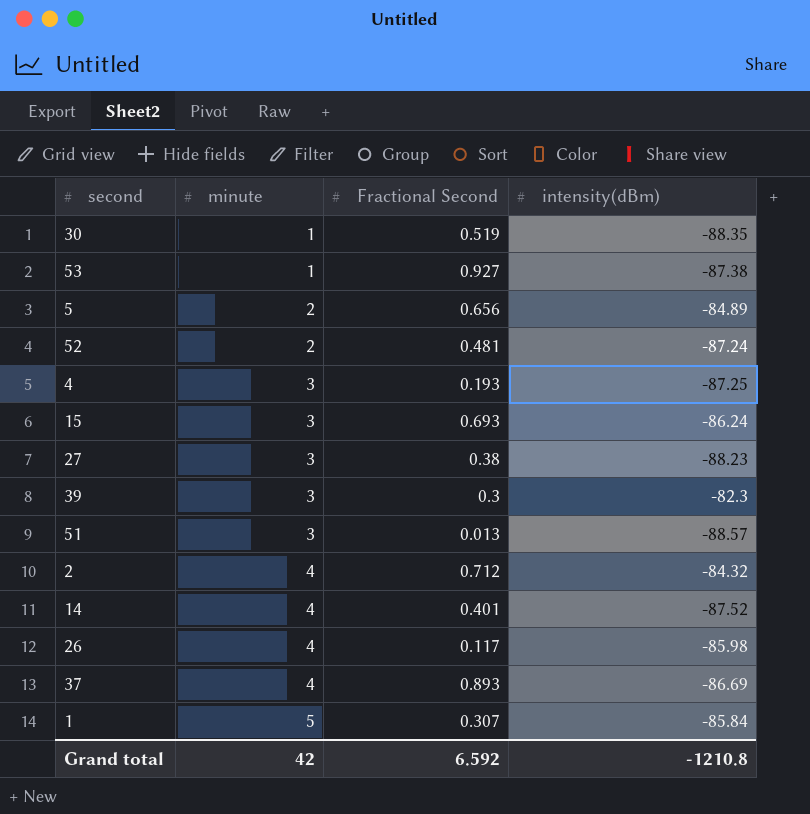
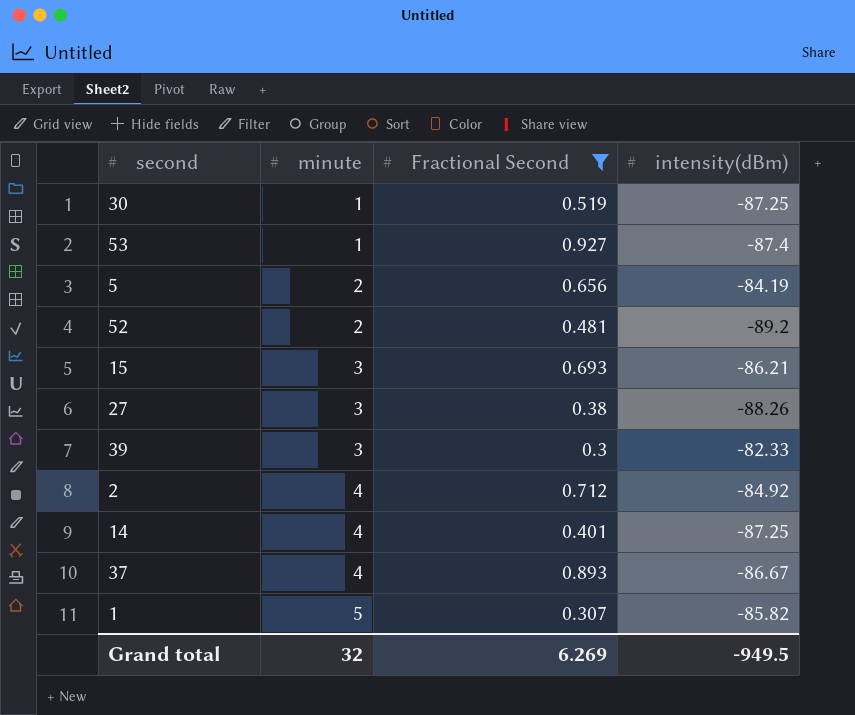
filter: none -> Fractional Second >= 0.3
30 | intensity(dBm): -88.35 -> -87.25
53 | intensity(dBm): -87.38 -> -87.4
5 | intensity(dBm): -84.89 -> -84.19
52 | intensity(dBm): -87.24 -> -89.2
15 | intensity(dBm): -86.24 -> -86.21
27 | intensity(dBm): -88.23 -> -88.26
39 | intensity(dBm): -82.3 -> -82.33
2 | intensity(dBm): -84.32 -> -84.92
14 | intensity(dBm): -87.52 -> -87.25
37 | intensity(dBm): -86.69 -> -86.67
1 | intensity(dBm): -85.84 -> -85.82
Grand total | minute: 42 -> 32
Grand total | Fractional Second: 6.592 -> 6.269
Grand total | intensity(dBm): -1210.8 -> -949.5

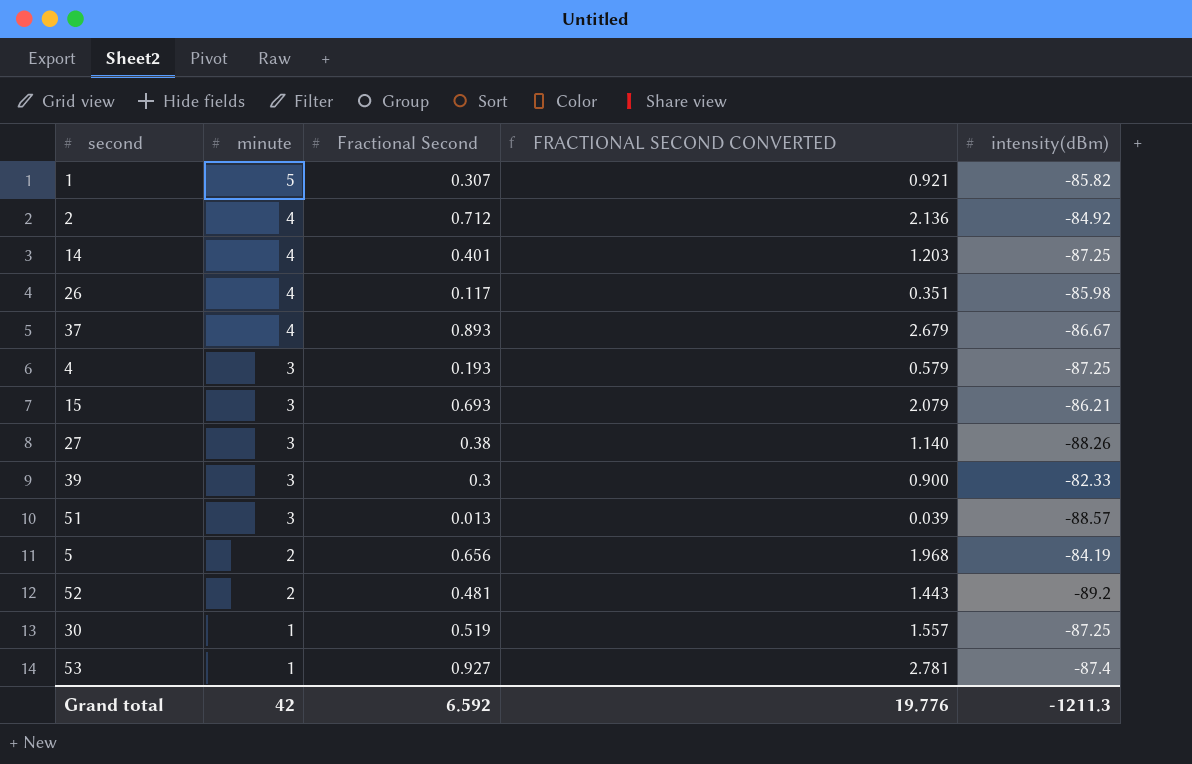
filter: Fractional Second >= 0.3 -> none
row order: minute ascending -> minute descending
column FRACTIONAL SECOND CONVERTED | formula: none -> [Fractional Second] * 3
Grand total | minute: 32 -> 42
Grand total | Fractional Second: 6.269 -> 6.592
Grand total | intensity(dBm): -949.5 -> -1211.3

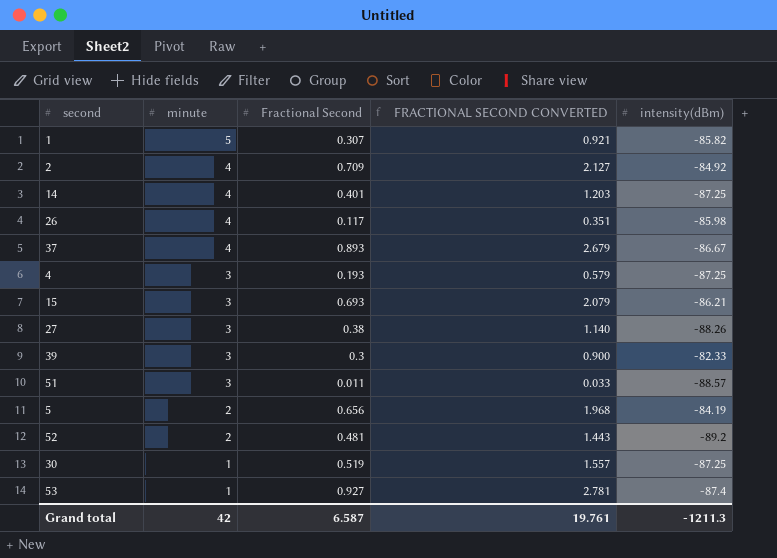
2 | Fractional Second: 0.712 -> 0.709
2 | FRACTIONAL SECOND CONVERTED: 2.136 -> 2.127
51 | Fractional Second: 0.013 -> 0.011
51 | FRACTIONAL SECOND CONVERTED: 0.039 -> 0.033
Grand total | Fractional Second: 6.592 -> 6.587
Grand total | FRACTIONAL SECOND CONVERTED: 19.776 -> 19.761

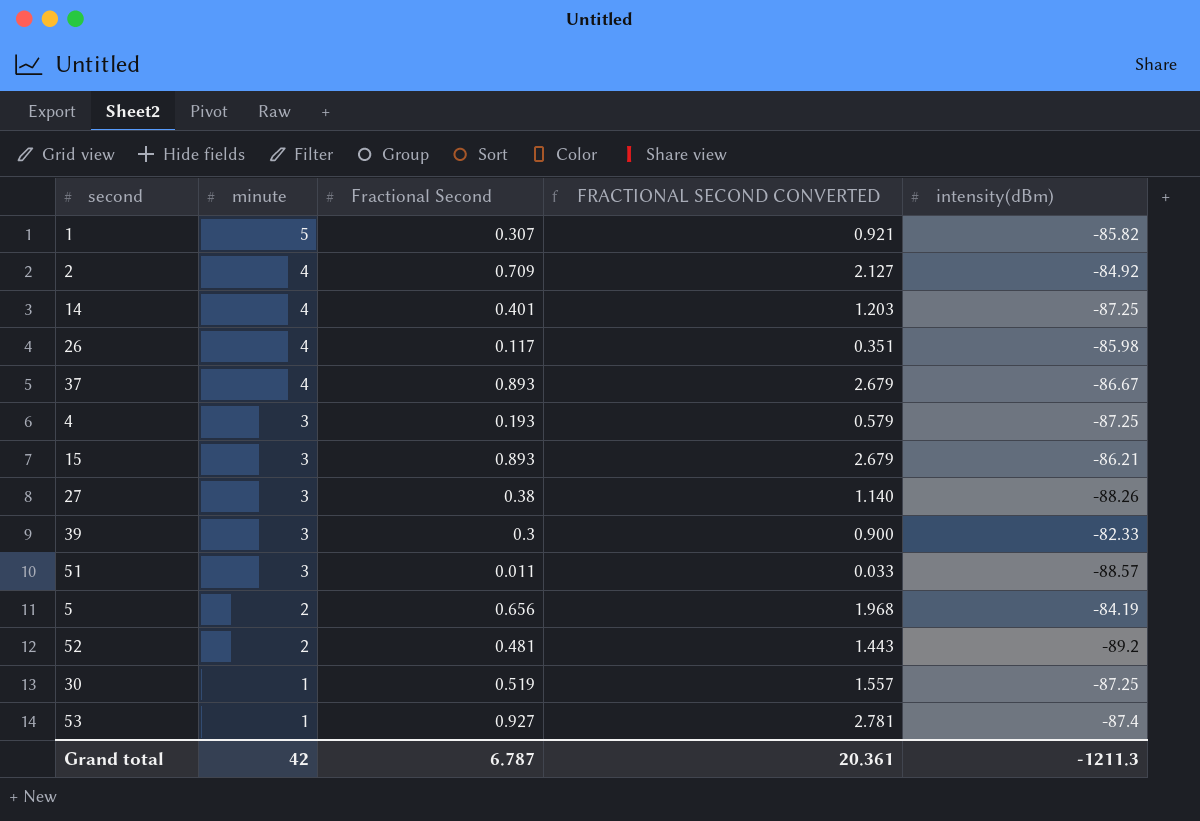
15 | Fractional Second: 0.693 -> 0.893
15 | FRACTIONAL SECOND CONVERTED: 2.079 -> 2.679
Grand total | Fractional Second: 6.587 -> 6.787
Grand total | FRACTIONAL SECOND CONVERTED: 19.761 -> 20.361

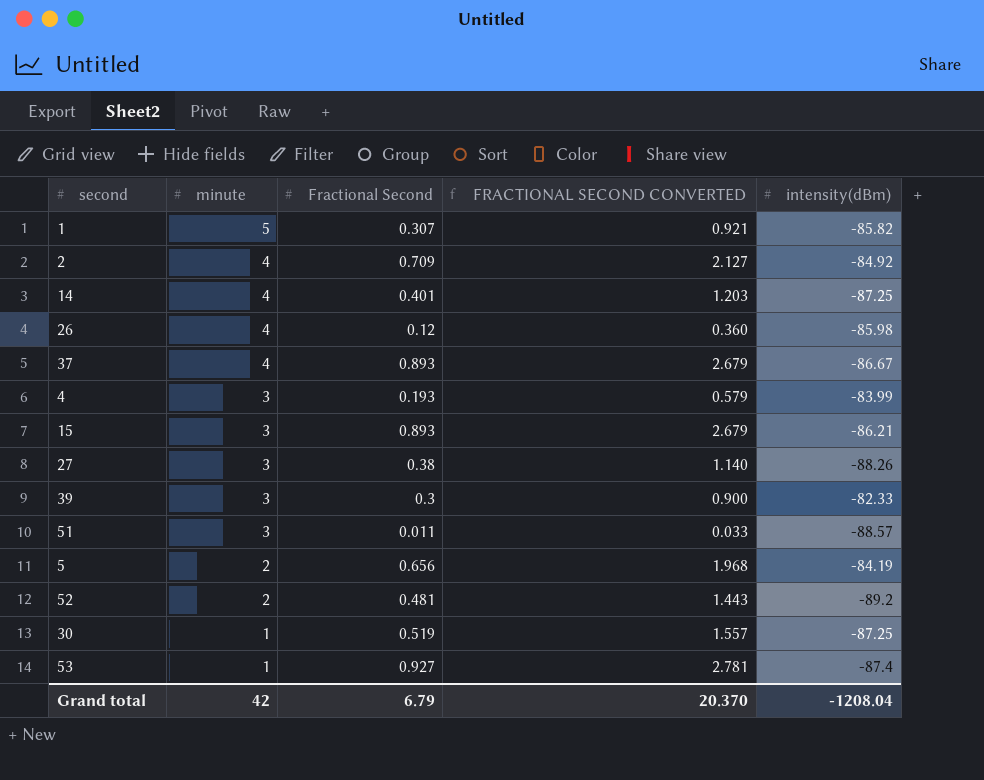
26 | Fractional Second: 0.117 -> 0.12
26 | FRACTIONAL SECOND CONVERTED: 0.351 -> 0.360
4 | intensity(dBm): -87.25 -> -83.99
Grand total | Fractional Second: 6.787 -> 6.79
Grand total | FRACTIONAL SECOND CONVERTED: 20.361 -> 20.370
Grand total | intensity(dBm): -1211.3 -> -1208.04

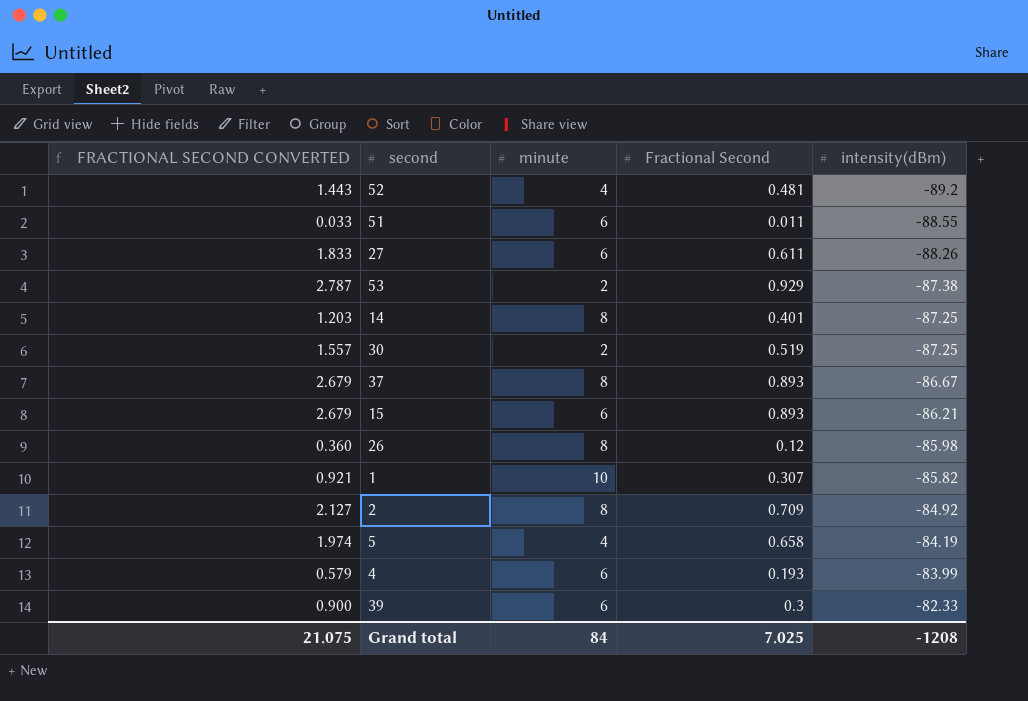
row order: minute descending -> intensity(dBm) ascending
column FRACTIONAL SECOND CONVERTED | position: 4 -> 1
52 | minute: 2 -> 4
51 | minute: 3 -> 6
51 | intensity(dBm): -88.57 -> -88.55
27 | FRACTIONAL SECOND CONVERTED: 1.140 -> 1.833
27 | minute: 3 -> 6
27 | Fractional Second: 0.38 -> 0.611
53 | FRACTIONAL SECOND CONVERTED: 2.781 -> 2.787
53 | minute: 1 -> 2
53 | Fractional Second: 0.927 -> 0.929
53 | intensity(dBm): -87.4 -> -87.38
14 | minute: 4 -> 8
30 | minute: 1 -> 2
37 | minute: 4 -> 8
15 | minute: 3 -> 6
26 | minute: 4 -> 8
1 | minute: 5 -> 10
2 | minute: 4 -> 8
5 | FRACTIONAL SECOND CONVERTED: 1.968 -> 1.974
5 | minute: 2 -> 4
5 | Fractional Second: 0.656 -> 0.658
4 | minute: 3 -> 6
39 | minute: 3 -> 6
Grand total | FRACTIONAL SECOND CONVERTED: 20.370 -> 21.075
Grand total | minute: 42 -> 84
Grand total | Fractional Second: 6.79 -> 7.025
Grand total | intensity(dBm): -1208.04 -> -1208

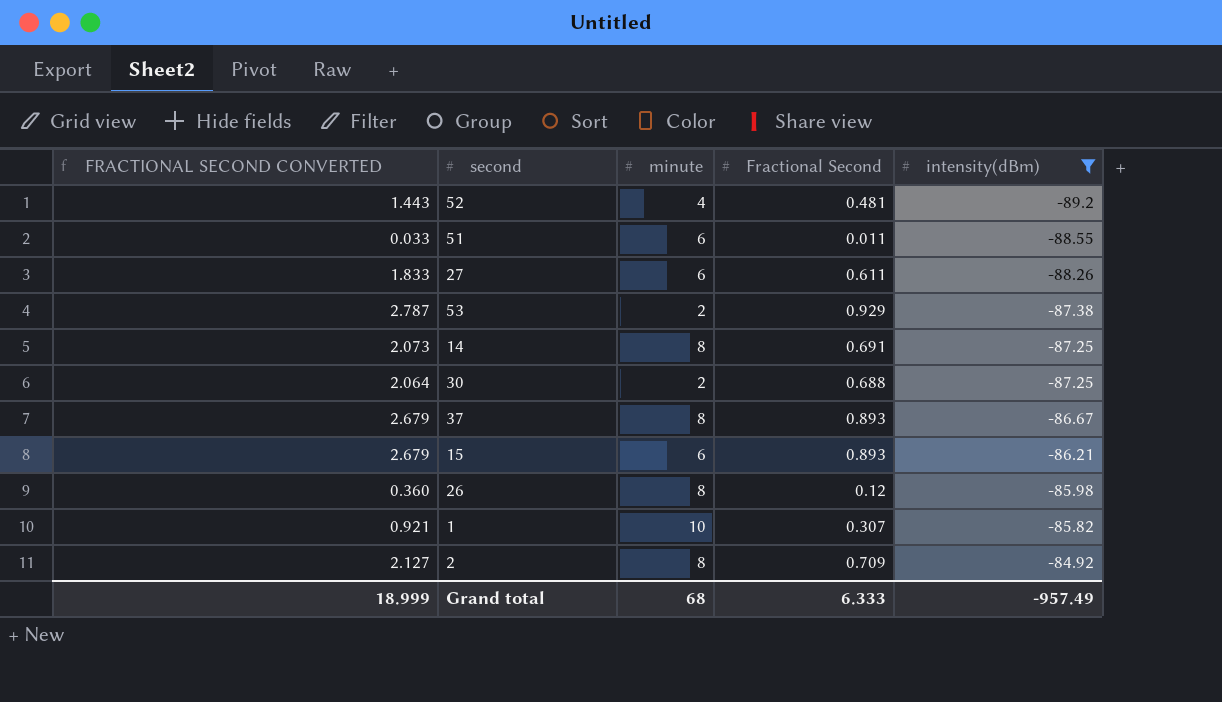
filter: none -> intensity(dBm) <= -84.92
14 | FRACTIONAL SECOND CONVERTED: 1.203 -> 2.073
14 | Fractional Second: 0.401 -> 0.691
30 | FRACTIONAL SECOND CONVERTED: 1.557 -> 2.064
30 | Fractional Second: 0.519 -> 0.688
Grand total | FRACTIONAL SECOND CONVERTED: 21.075 -> 18.999
Grand total | minute: 84 -> 68
Grand total | Fractional Second: 7.025 -> 6.333
Grand total | intensity(dBm): -1208 -> -957.49

